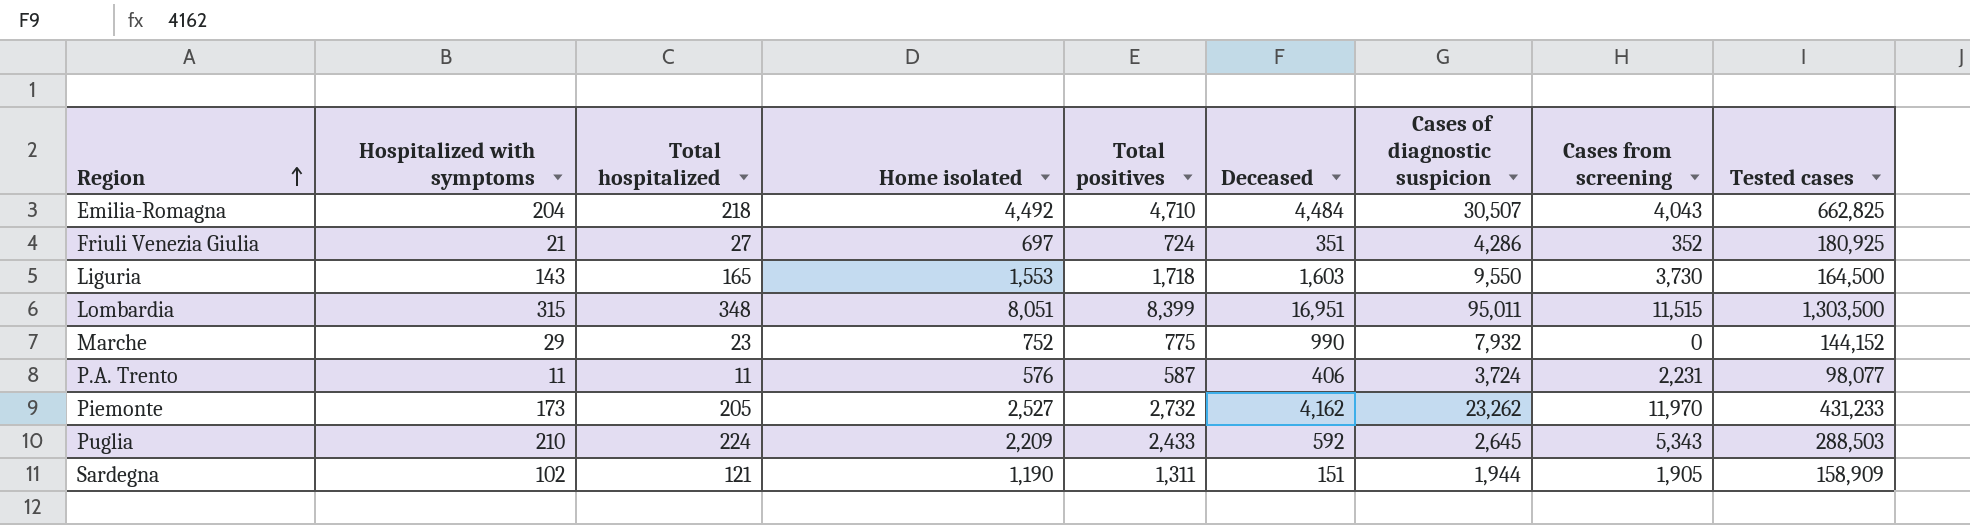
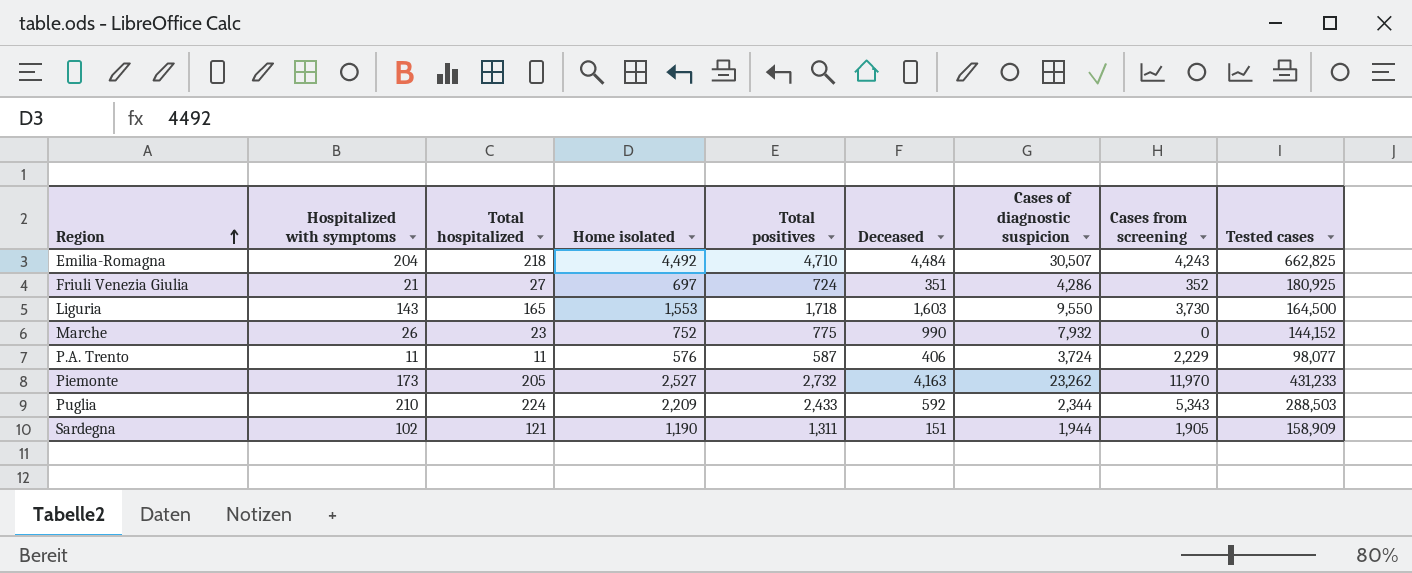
row Lombardia: 315 | 348 | 8,051 | 8,399 | 16,951 | 95,011 | 11,515 | 1,303,500 -> none
Emilia-Romagna | Cases from screening: 4,043 -> 4,243
Marche | Hospitalized with symptoms: 29 -> 26
P.A. Trento | Cases from screening: 2,231 -> 2,229
Piemonte | Deceased: 4,162 -> 4,163
Puglia | Cases of diagnostic suspicion: 2,645 -> 2,344

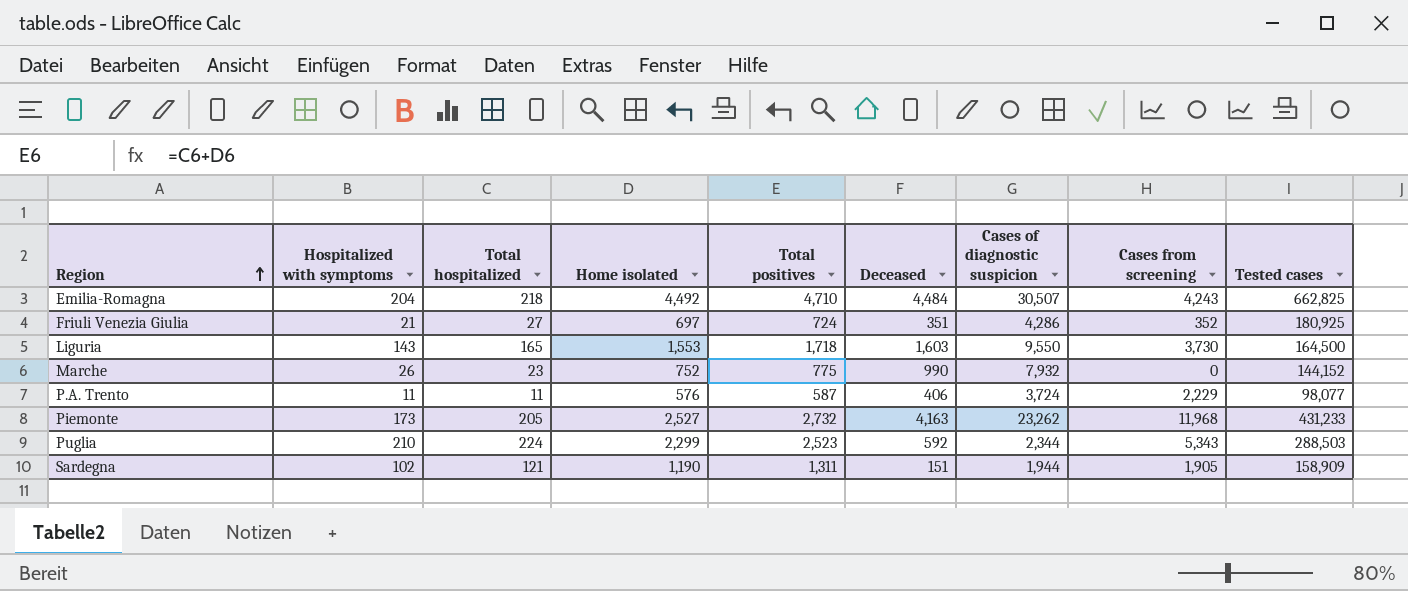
Piemonte | Cases from screening: 11,970 -> 11,968
Puglia | Home isolated: 2,209 -> 2,299
Puglia | Total positives: 2,433 -> 2,523

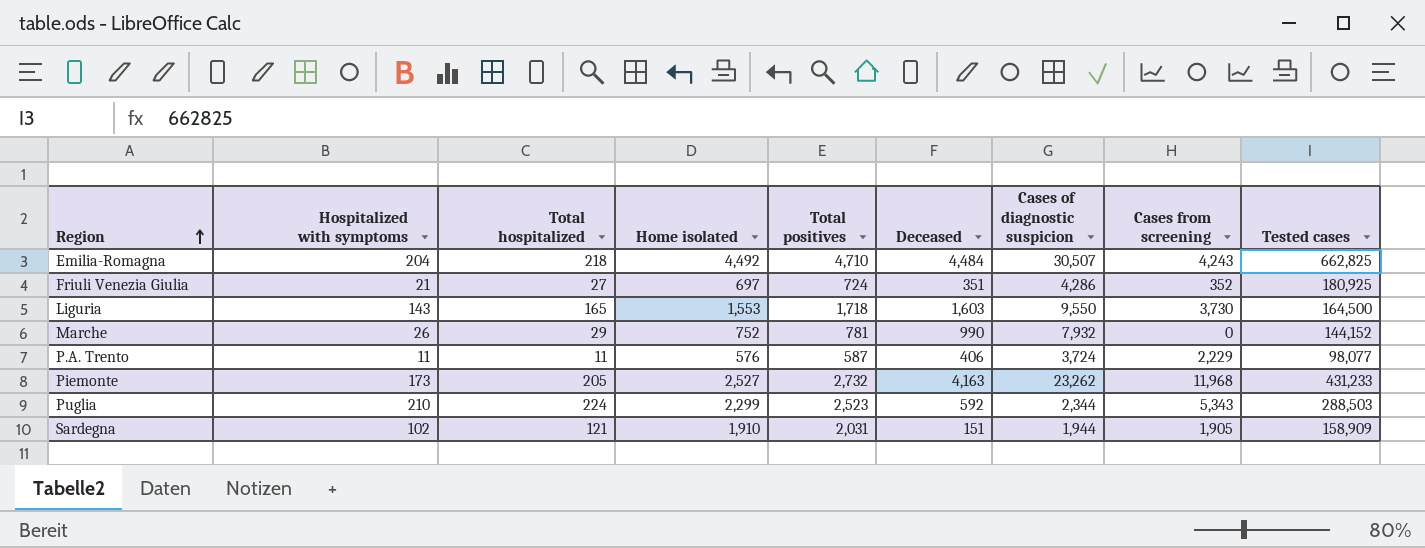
Marche | Total hospitalized: 23 -> 29
Marche | Total positives: 775 -> 781
Sardegna | Home isolated: 1,190 -> 1,910
Sardegna | Total positives: 1,311 -> 2,031

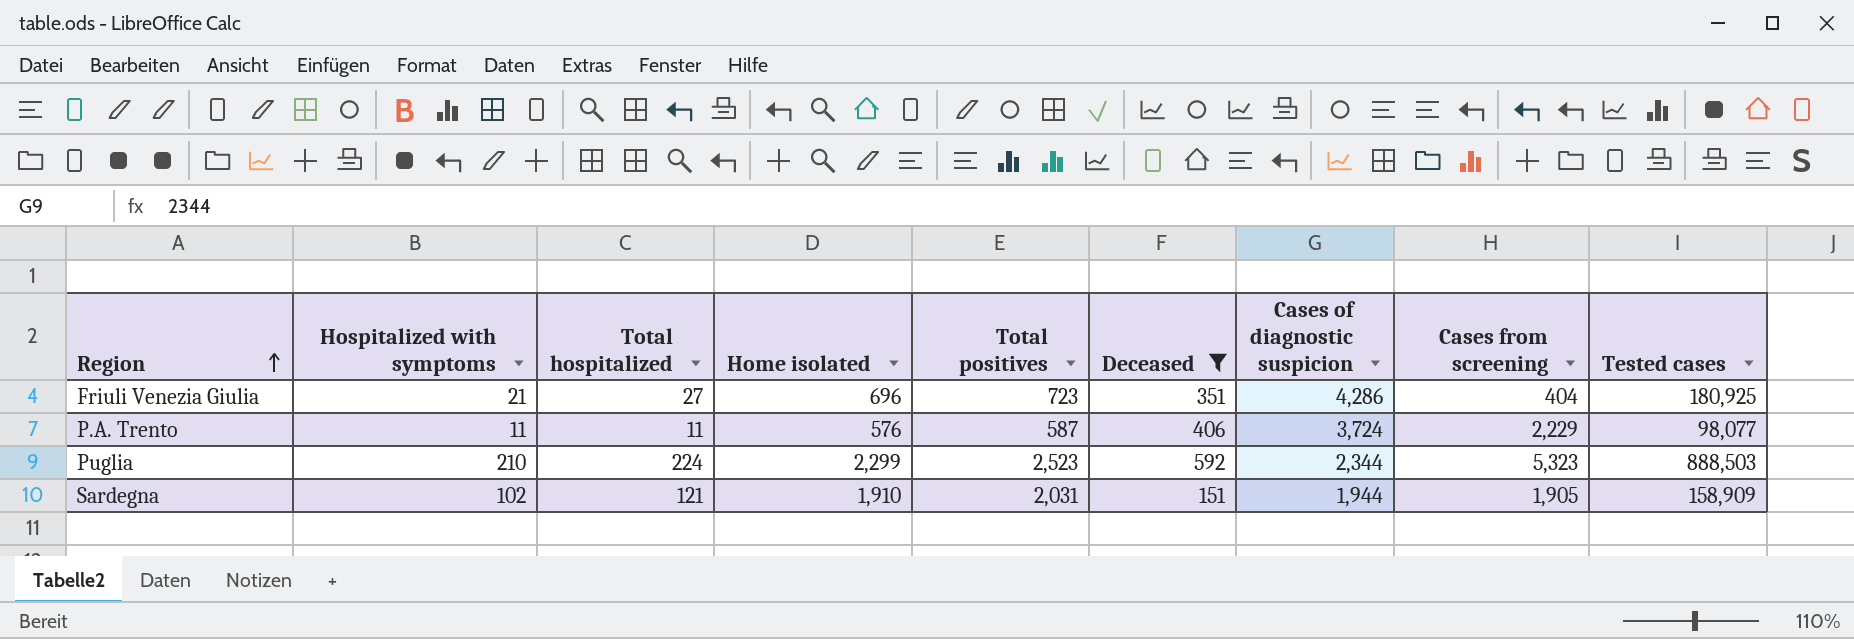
filter: none -> Deceased <= 592
Friuli Venezia Giulia | Home isolated: 697 -> 696
Friuli Venezia Giulia | Total positives: 724 -> 723
Friuli Venezia Giulia | Cases from screening: 352 -> 404
Puglia | Cases from screening: 5,343 -> 5,323
Puglia | Tested cases: 288,503 -> 888,503

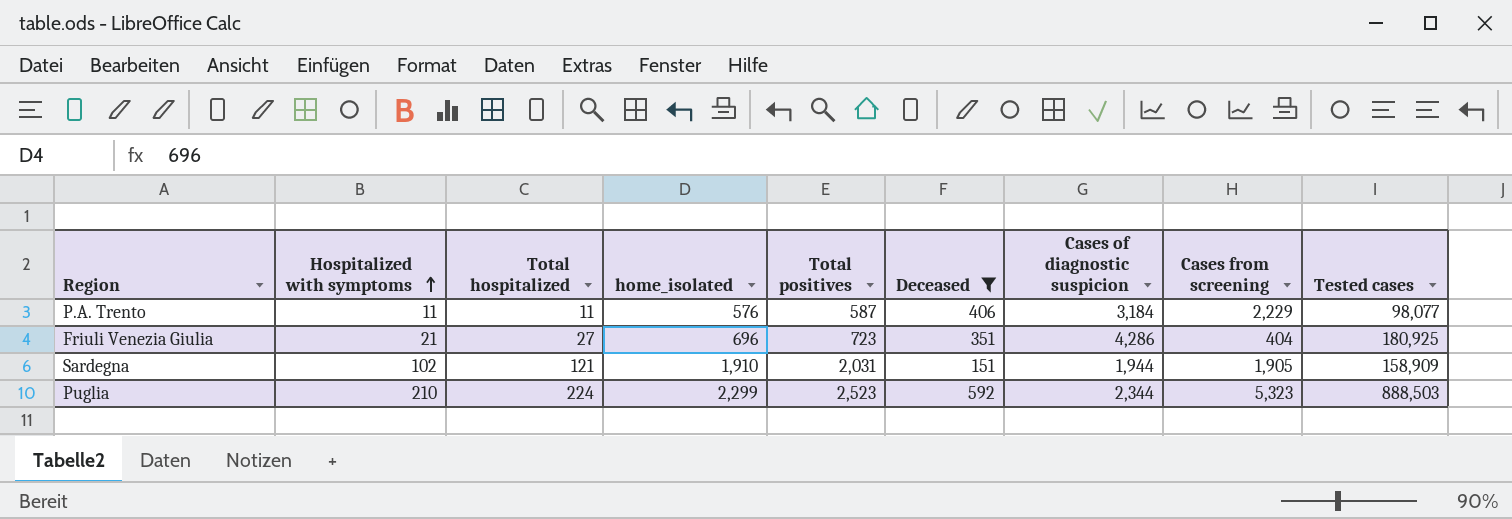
row order: Region ascending -> Hospitalized with symptoms ascending
column name: Home isolated -> home_isolated
P.A. Trento | Cases of diagnostic suspicion: 3,724 -> 3,184

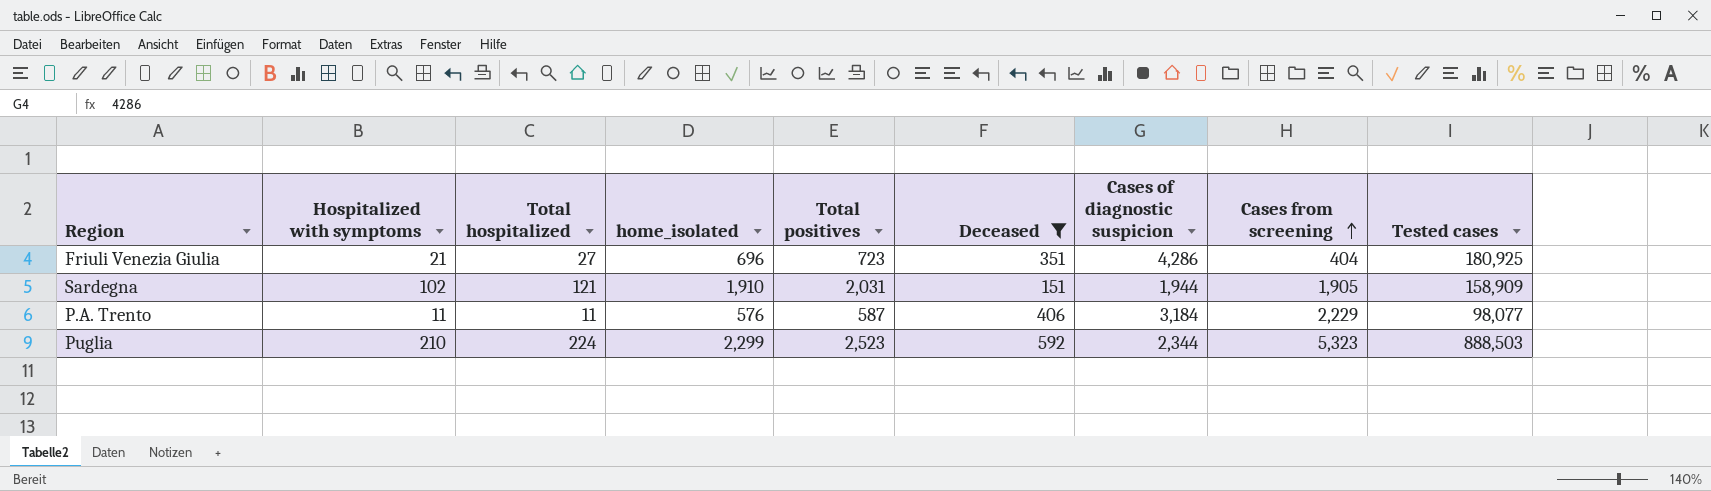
row order: Hospitalized with symptoms ascending -> Cases from screening ascending

